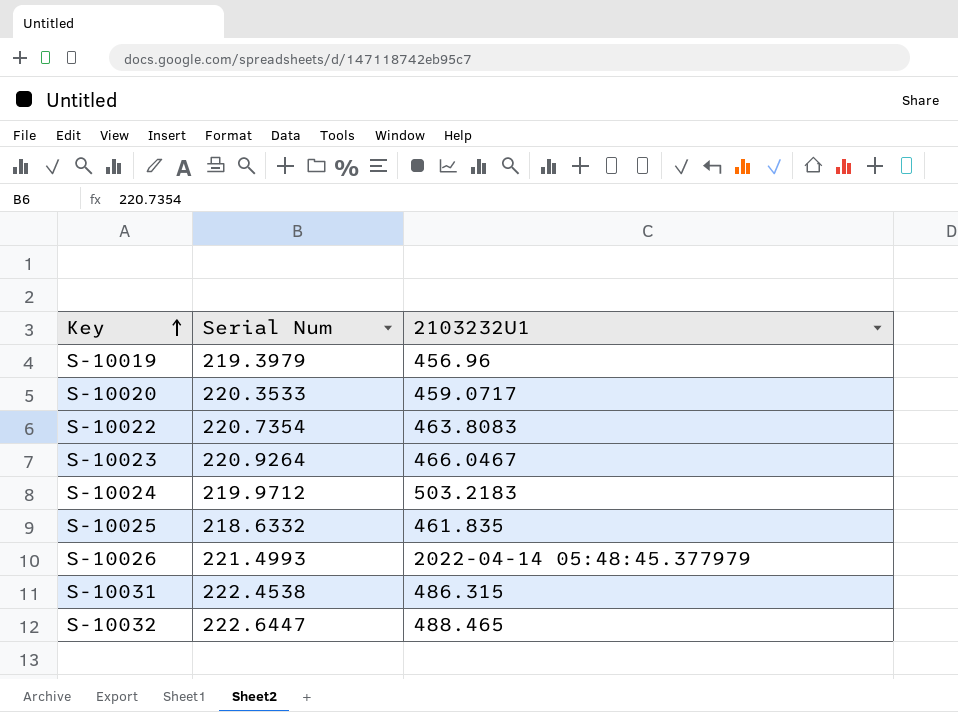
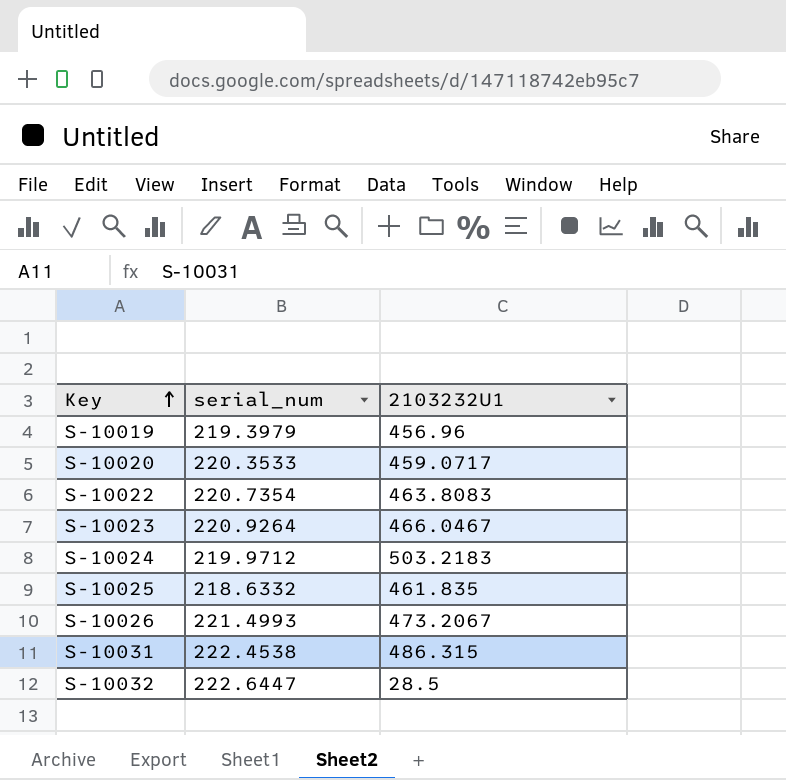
column name: Serial Num -> serial_num
S-10026 | 2103232U1: 2022-04-14 05:48:45.377979 -> 473.2067
S-10032 | 2103232U1: 488.465 -> 28.5

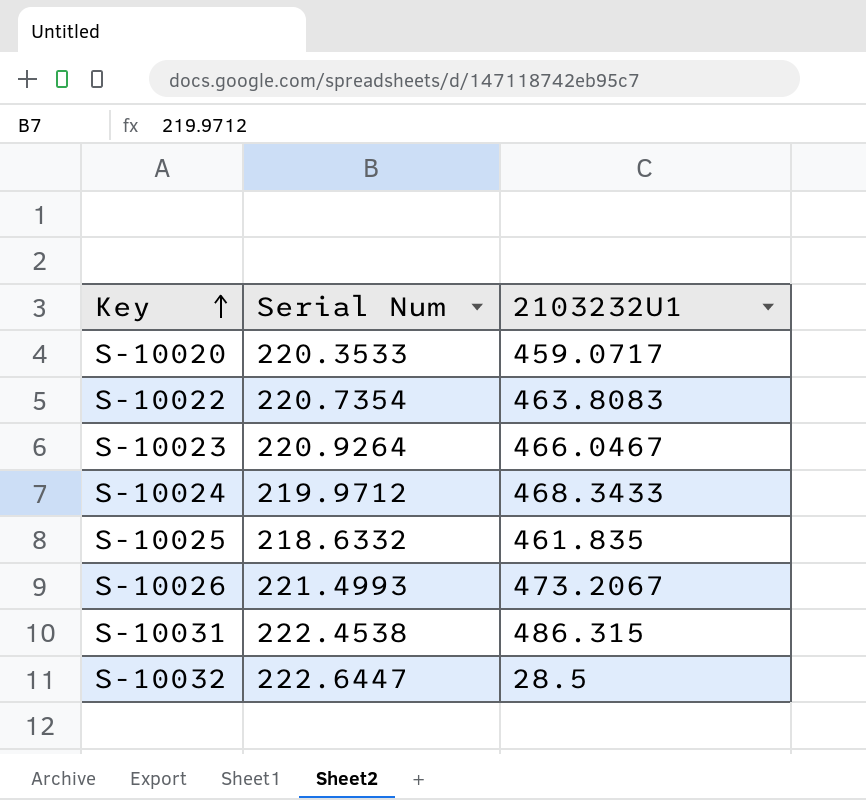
column name: serial_num -> Serial Num
row S-10019: 219.3979 | 456.96 -> none
S-10024 | 2103232U1: 503.2183 -> 468.3433

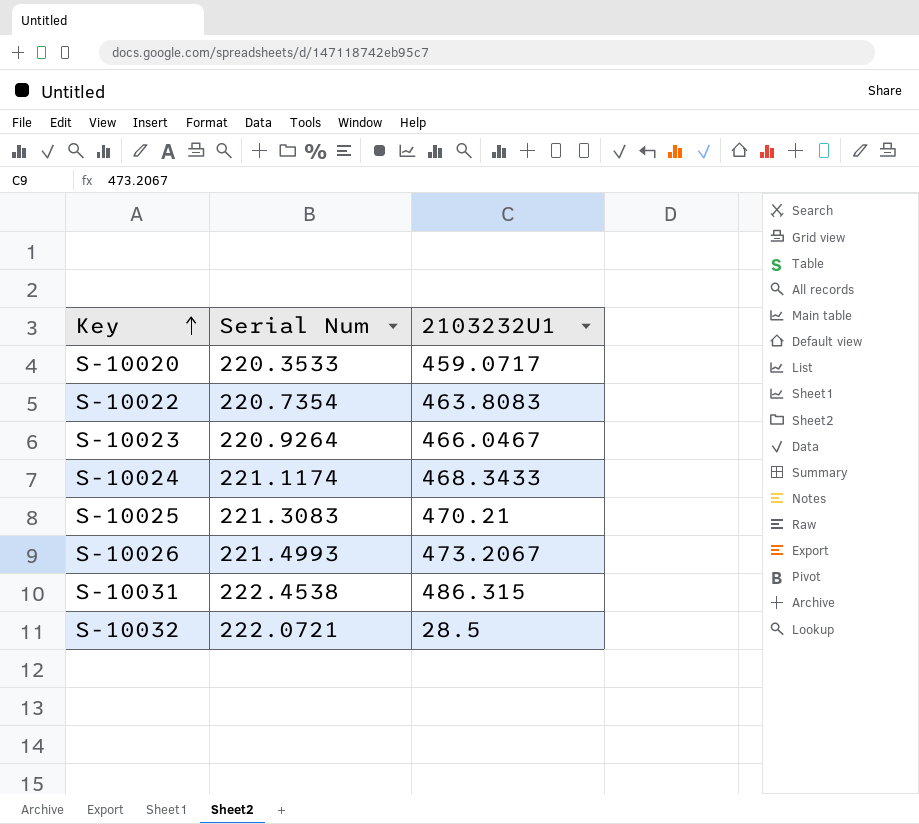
S-10024 | Serial Num: 219.9712 -> 221.1174
S-10025 | Serial Num: 218.6332 -> 221.3083
S-10025 | 2103232U1: 461.835 -> 470.21
S-10032 | Serial Num: 222.6447 -> 222.0721

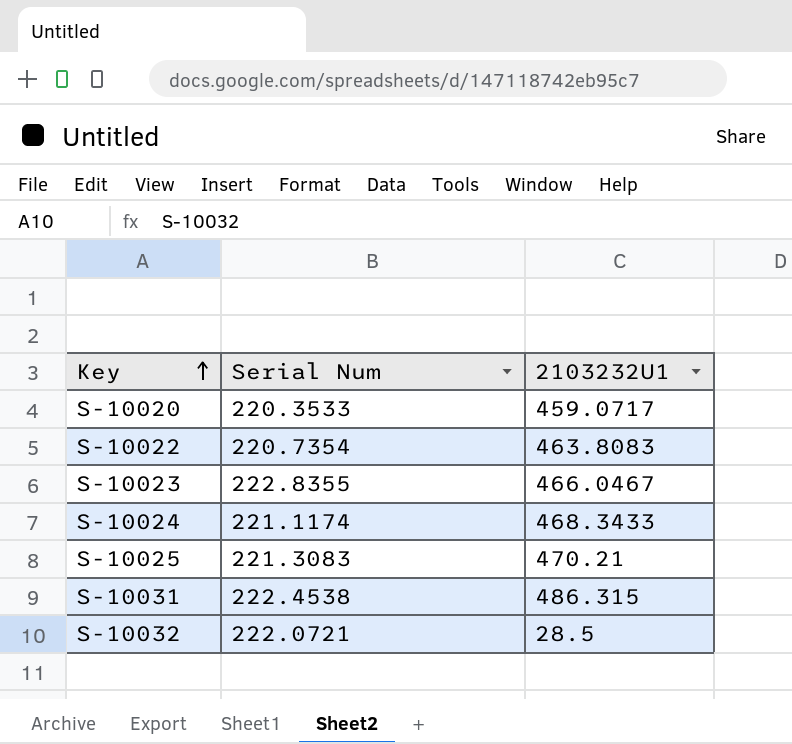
row S-10026: 221.4993 | 473.2067 -> none
S-10023 | Serial Num: 220.9264 -> 222.8355

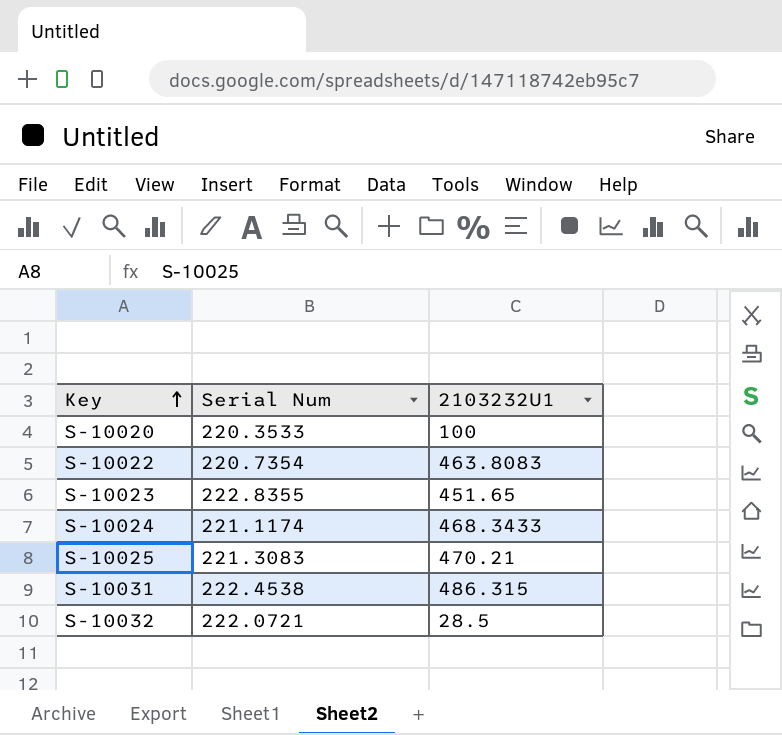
S-10020 | 2103232U1: 459.0717 -> 100
S-10023 | 2103232U1: 466.0467 -> 451.65

